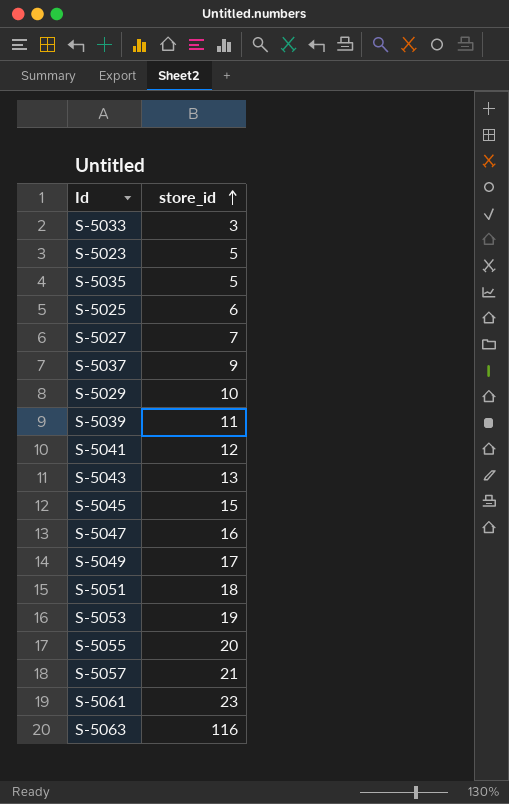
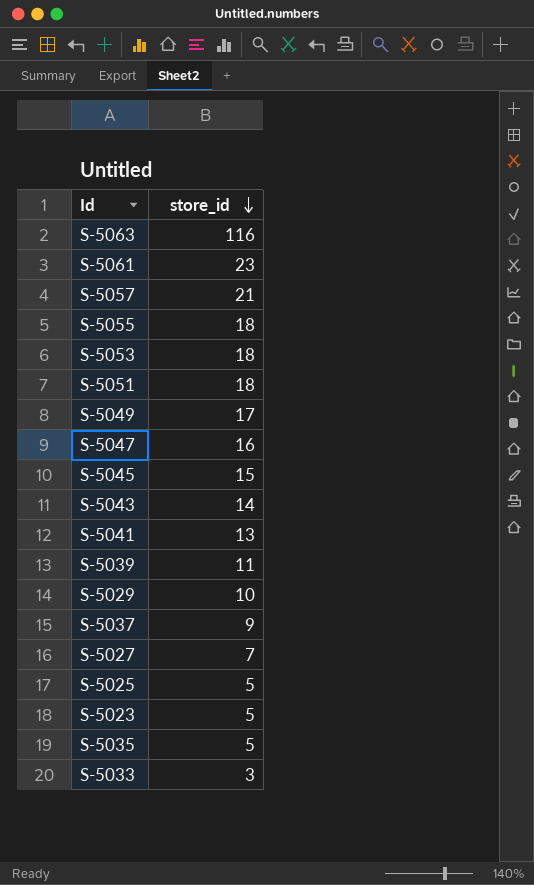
row order: store_id ascending -> store_id descending
S-5055 | store_id: 20 -> 18
S-5053 | store_id: 19 -> 18
S-5043 | store_id: 13 -> 14
S-5041 | store_id: 12 -> 13
S-5025 | store_id: 6 -> 5

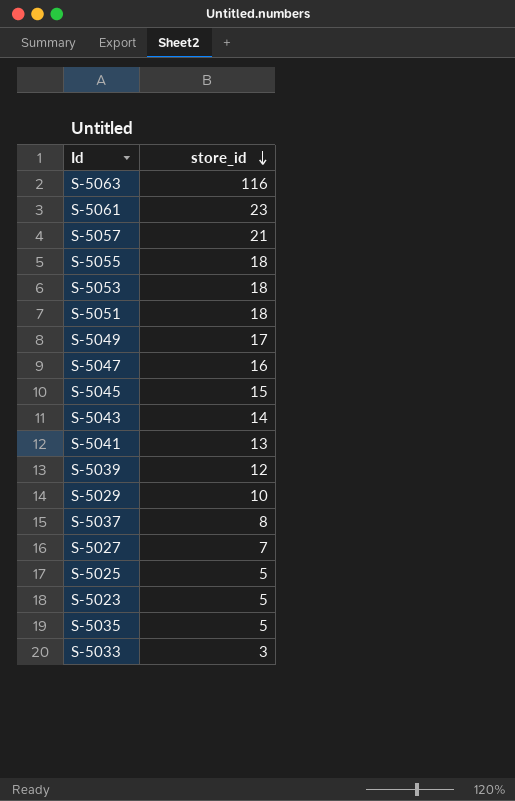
S-5039 | store_id: 11 -> 12
S-5037 | store_id: 9 -> 8

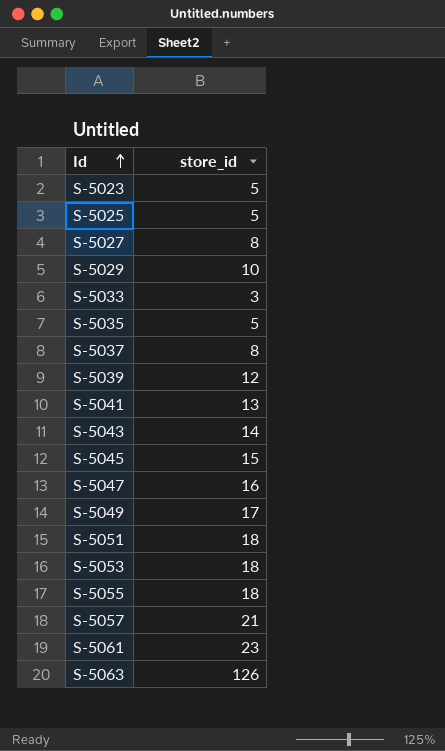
row order: store_id descending -> Id ascending
S-5027 | store_id: 7 -> 8
S-5063 | store_id: 116 -> 126

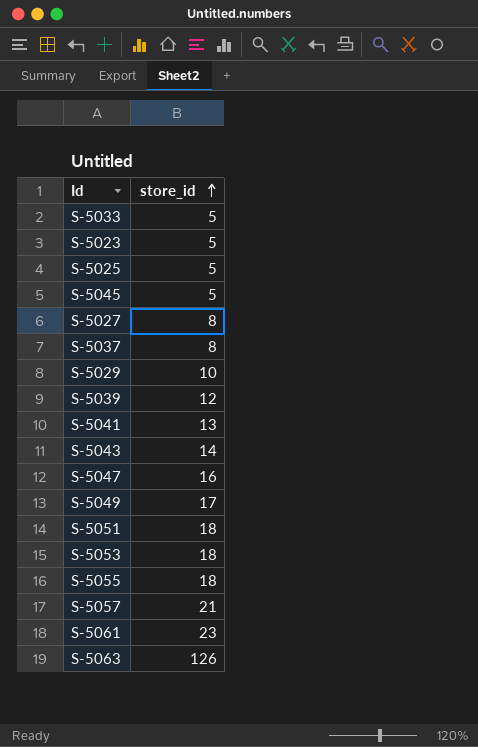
row order: Id ascending -> store_id ascending
row S-5035: 5 -> none
S-5033 | store_id: 3 -> 5
S-5045 | store_id: 15 -> 5

